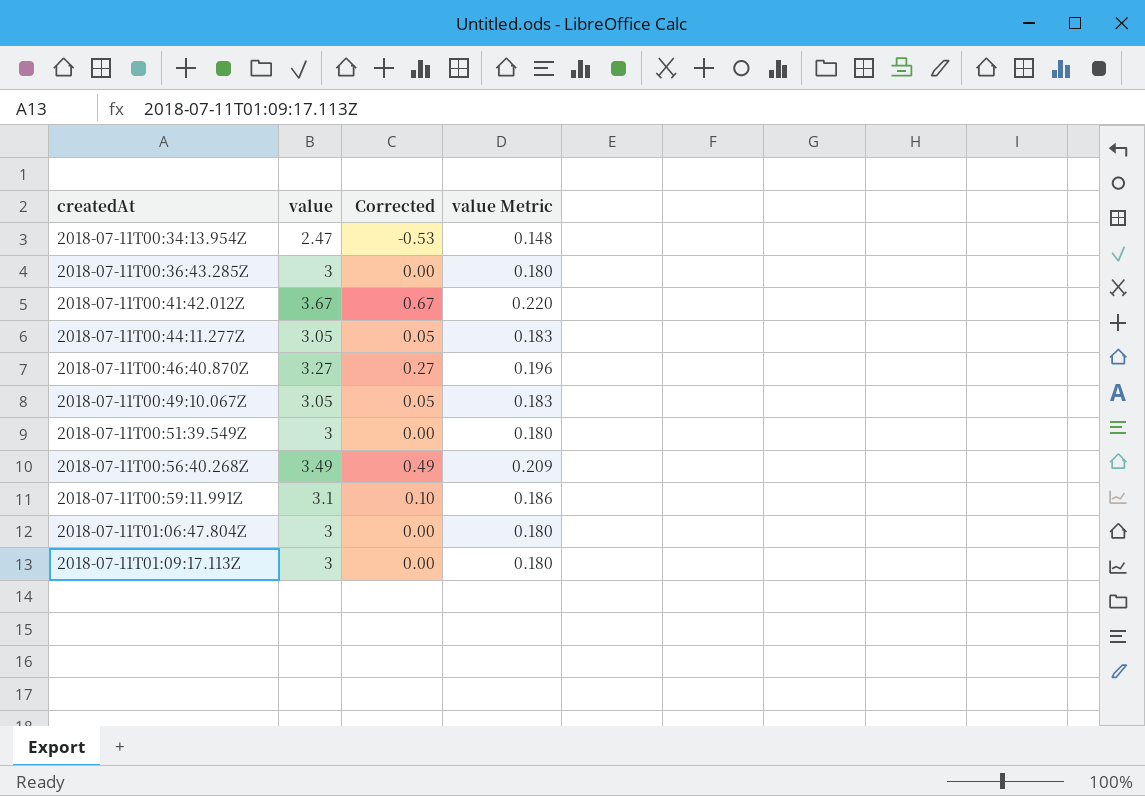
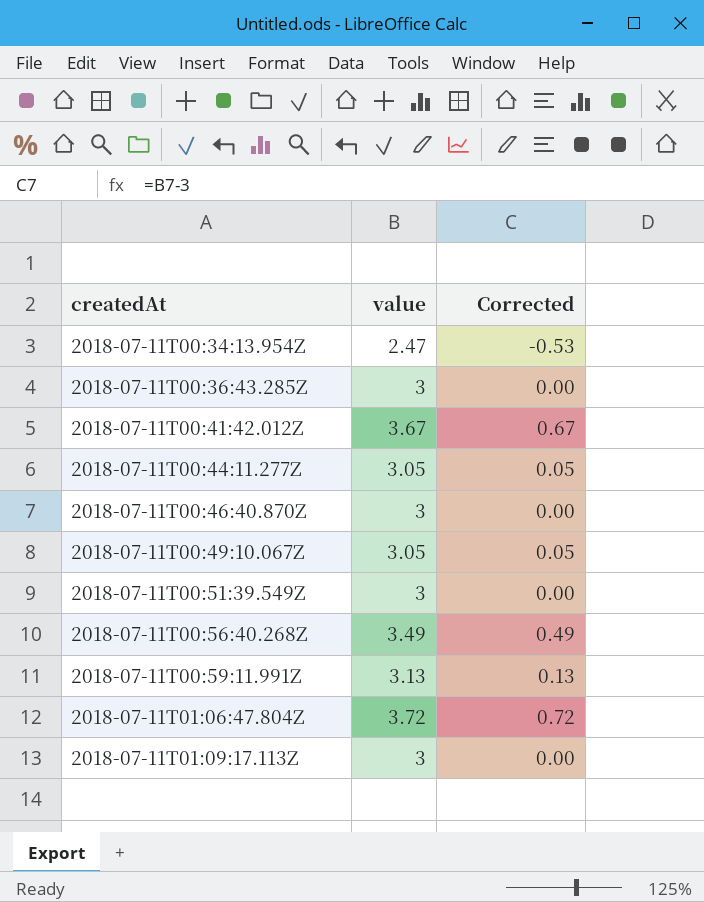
column value Metric | formula: [value] * 0.06 -> none
2018-07-11T00:46:40.870Z | value: 3.27 -> 3
2018-07-11T00:46:40.870Z | Corrected: 0.27 -> 0.00
2018-07-11T00:59:11.991Z | value: 3.1 -> 3.13
2018-07-11T00:59:11.991Z | Corrected: 0.10 -> 0.13
2018-07-11T01:06:47.804Z | value: 3 -> 3.72
2018-07-11T01:06:47.804Z | Corrected: 0.00 -> 0.72

